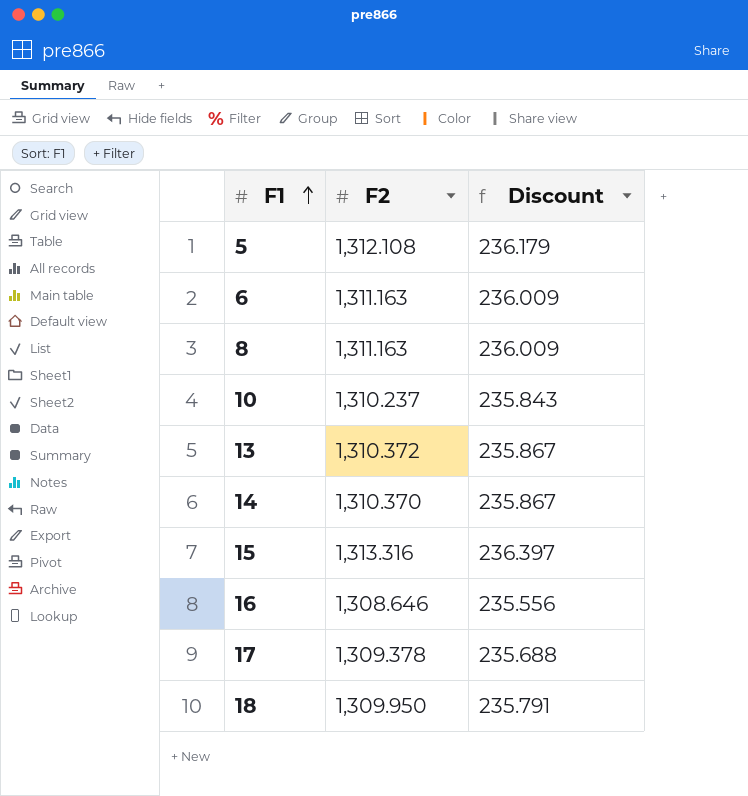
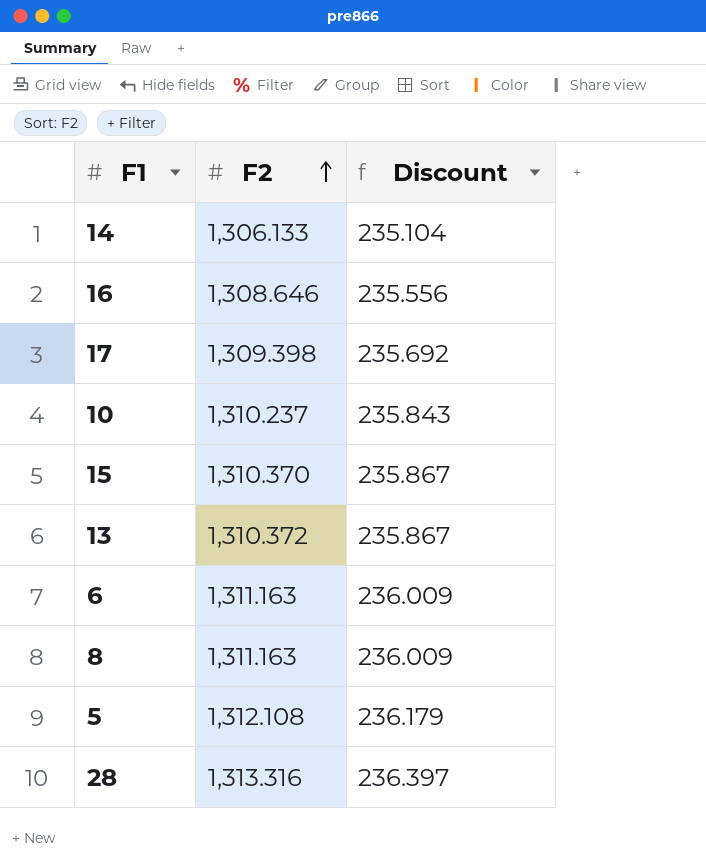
row order: F1 ascending -> F2 ascending
row 18: 1,309.950 | 235.791 -> none
14 | F2: 1,310.370 -> 1,306.133
14 | Discount: 235.867 -> 235.104
17 | F2: 1,309.378 -> 1,309.398
17 | Discount: 235.688 -> 235.692
15 | F2: 1,313.316 -> 1,310.370
15 | Discount: 236.397 -> 235.867
row 28: none -> 1,313.316 | 236.397

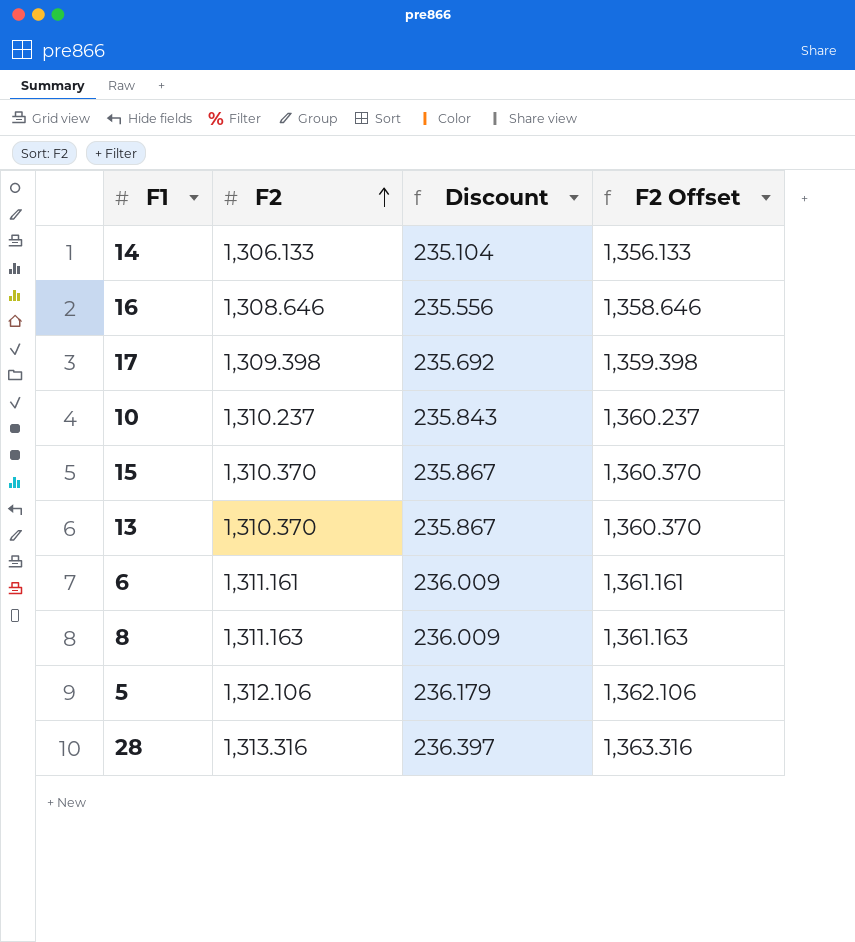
column F2 Offset | formula: none -> [F2] + 50
13 | F2: 1,310.372 -> 1,310.370
6 | F2: 1,311.163 -> 1,311.161
5 | F2: 1,312.108 -> 1,312.106

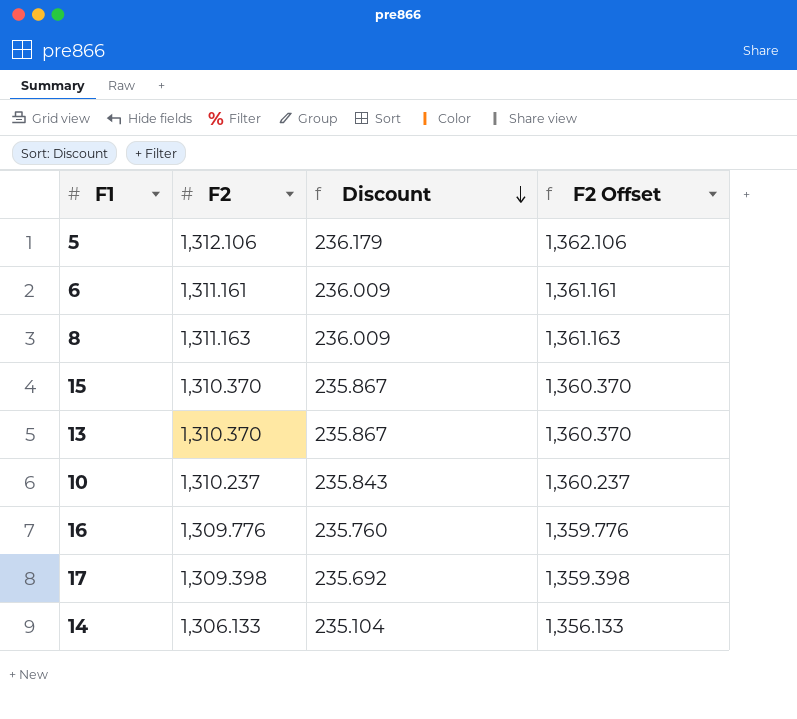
row order: F2 ascending -> Discount descending
row 28: 1,313.316 | 236.397 | 1,363.316 -> none
16 | F2: 1,308.646 -> 1,309.776
16 | Discount: 235.556 -> 235.760
16 | F2 Offset: 1,358.646 -> 1,359.776

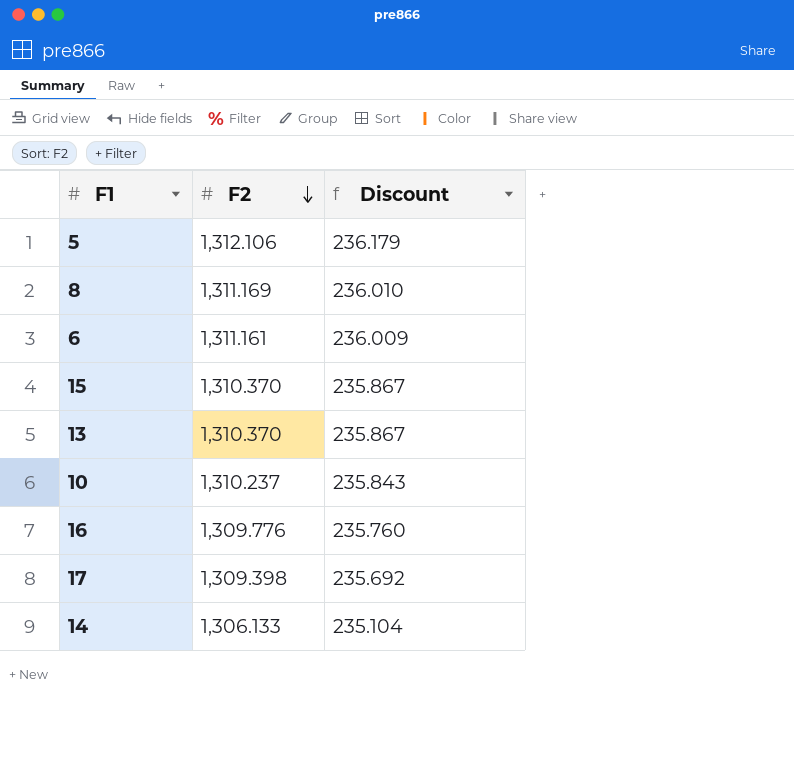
row order: Discount descending -> F2 descending
column F2 Offset | formula: [F2] + 50 -> none
8 | F2: 1,311.163 -> 1,311.169
8 | Discount: 236.009 -> 236.010

